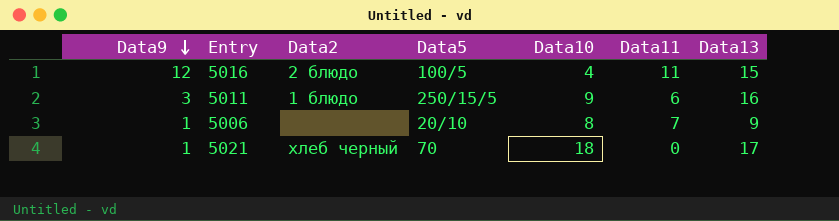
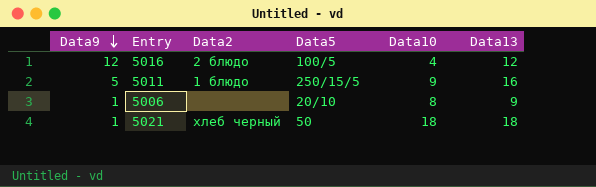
column Data11 | position: 6 -> none
5016 | Data13: 15 -> 12
5011 | Data9: 3 -> 5
5021 | Data5: 70 -> 50
5021 | Data13: 17 -> 18

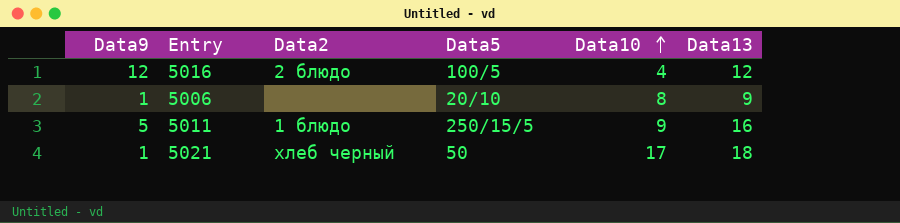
row order: Data9 descending -> Data10 ascending
5021 | Data10: 18 -> 17

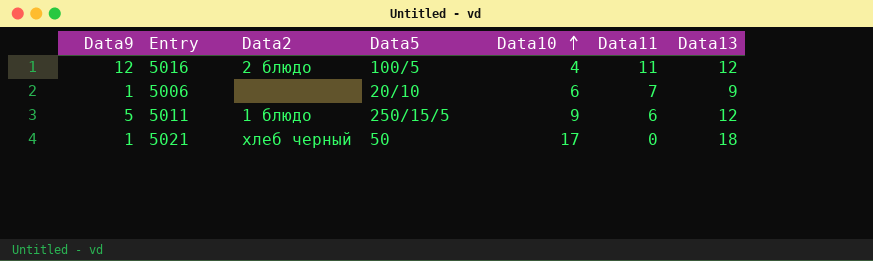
column Data11 | position: none -> 6
5006 | Data10: 8 -> 6
5011 | Data13: 16 -> 12

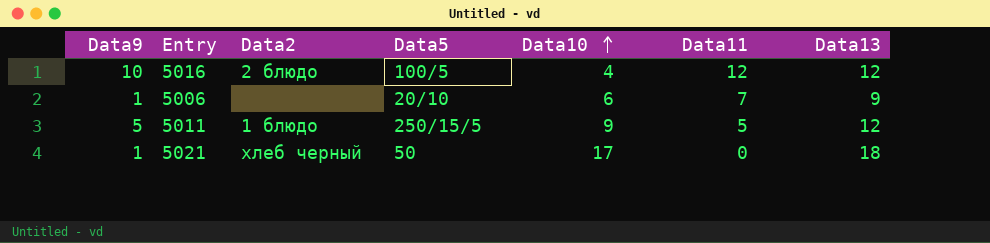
5016 | Data9: 12 -> 10
5016 | Data11: 11 -> 12
5011 | Data11: 6 -> 5

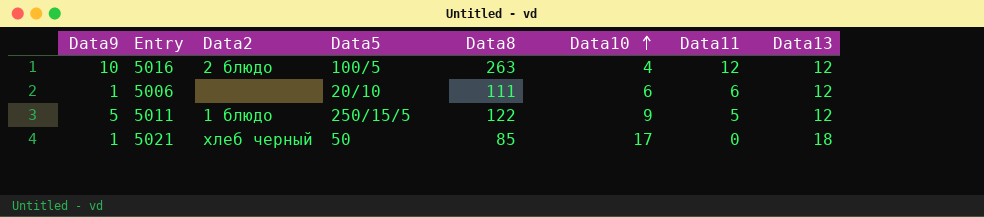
column Data8 | position: none -> 5
5006 | Data11: 7 -> 6
5006 | Data13: 9 -> 12

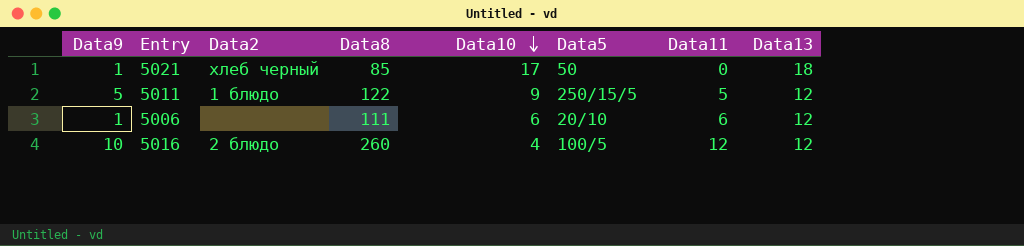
row order: Data10 ascending -> Data10 descending
column Data5 | position: 4 -> 6
5016 | Data8: 263 -> 260

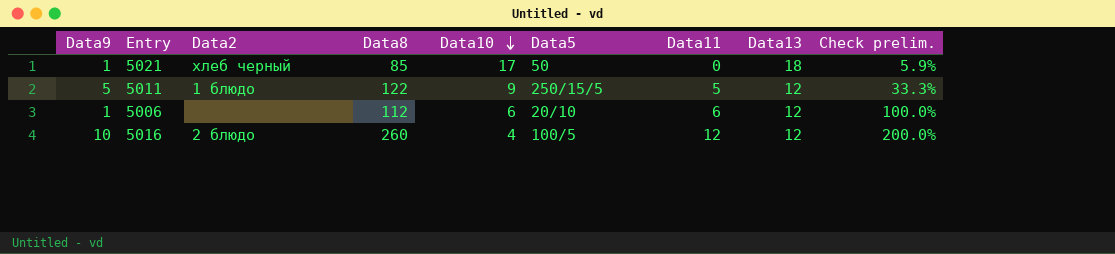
column Check prelim. | formula: none -> ([Data13] - [Data10]) / [Data10]
5006 | Data8: 111 -> 112

